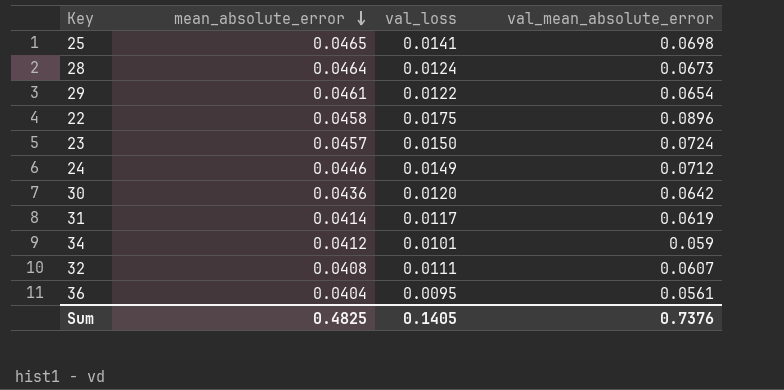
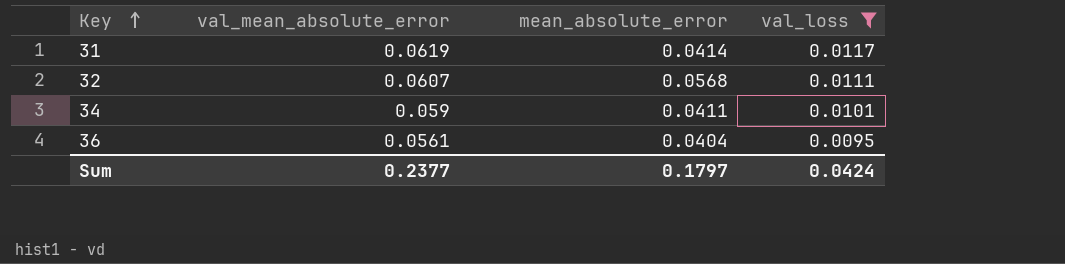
filter: none -> val_loss <= 0.0117
row order: mean_absolute_error descending -> Key ascending
column val_mean_absolute_error | position: 4 -> 2
32 | mean_absolute_error: 0.0408 -> 0.0568
34 | mean_absolute_error: 0.0412 -> 0.0411
Sum | val_mean_absolute_error: 0.7376 -> 0.2377
Sum | mean_absolute_error: 0.4825 -> 0.1797
Sum | val_loss: 0.1405 -> 0.0424

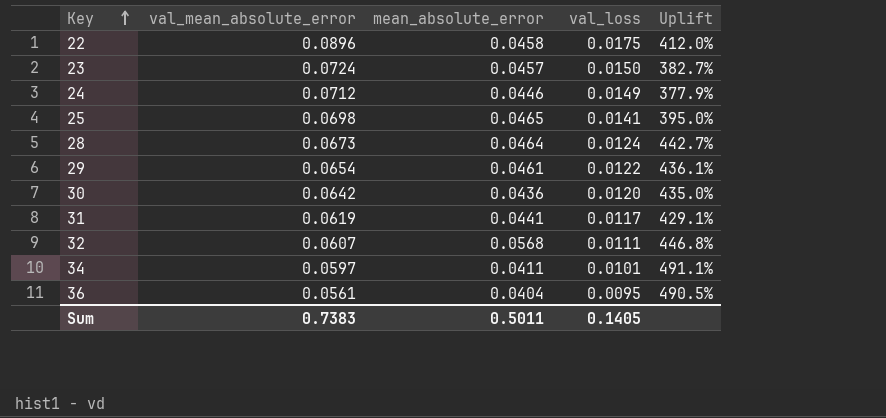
filter: val_loss <= 0.0117 -> none
column Uplift | formula: none -> ([val_mean_absolute_error] - [val_loss]) / [val_loss]
31 | mean_absolute_error: 0.0414 -> 0.0441
34 | val_mean_absolute_error: 0.059 -> 0.0597
Sum | val_mean_absolute_error: 0.2377 -> 0.7383
Sum | mean_absolute_error: 0.1797 -> 0.5011
Sum | val_loss: 0.0424 -> 0.1405

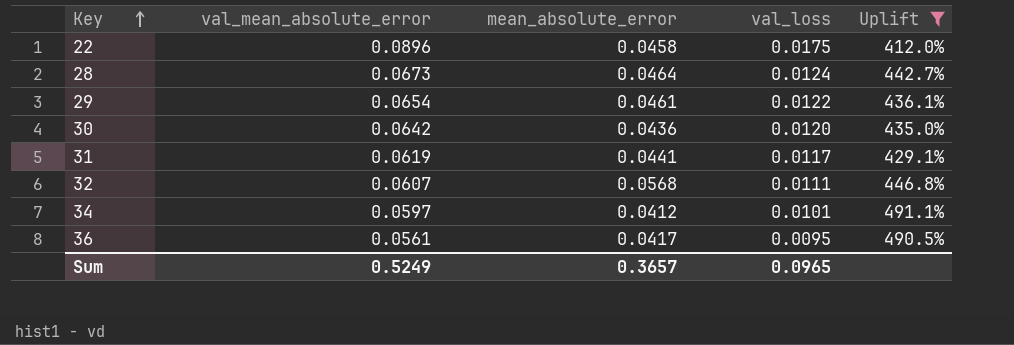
filter: none -> Uplift >= 412.0%
34 | mean_absolute_error: 0.0411 -> 0.0412
36 | mean_absolute_error: 0.0404 -> 0.0417
Sum | val_mean_absolute_error: 0.7383 -> 0.5249
Sum | mean_absolute_error: 0.5011 -> 0.3657
Sum | val_loss: 0.1405 -> 0.0965

